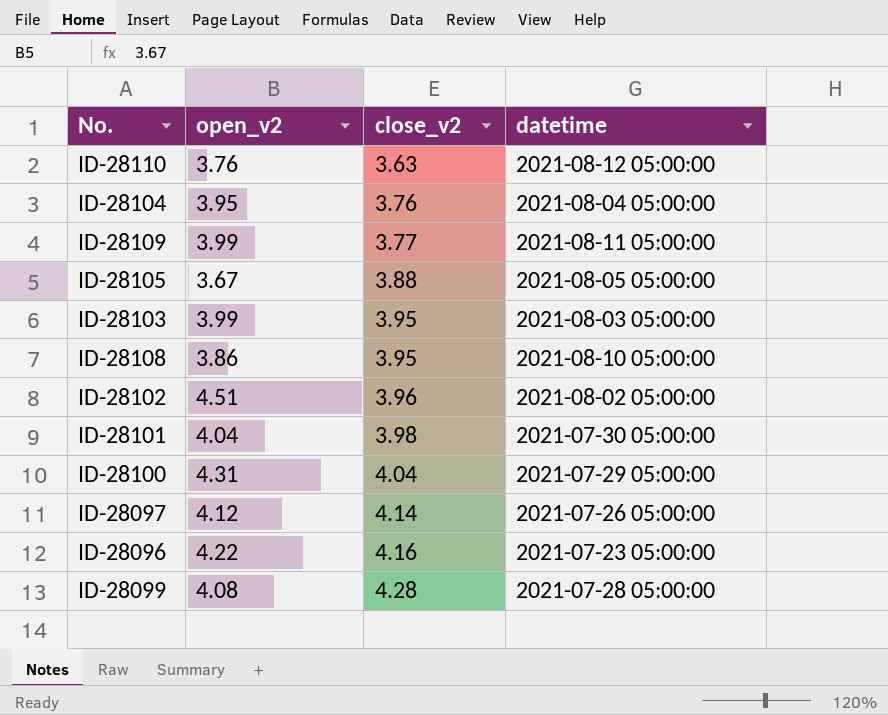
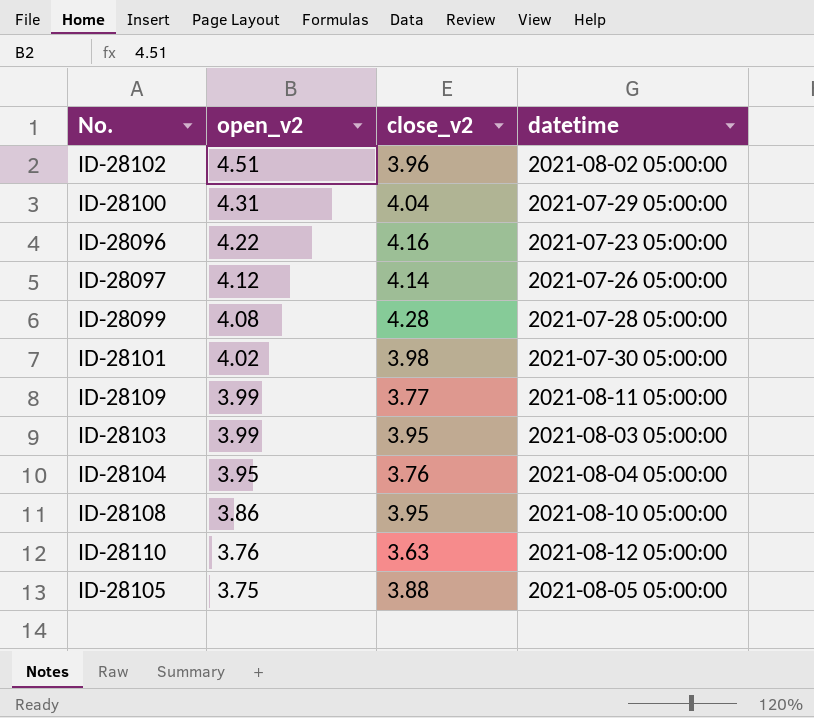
row order: close_v2 ascending -> open_v2 descending
ID-28101 | open_v2: 4.04 -> 4.02
ID-28105 | open_v2: 3.67 -> 3.75

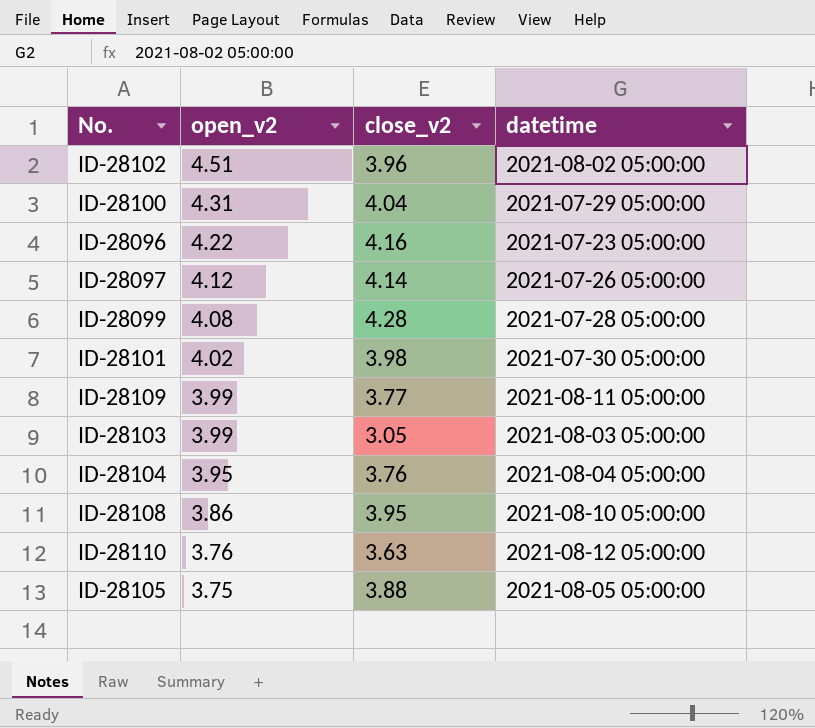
ID-28103 | close_v2: 3.95 -> 3.05

